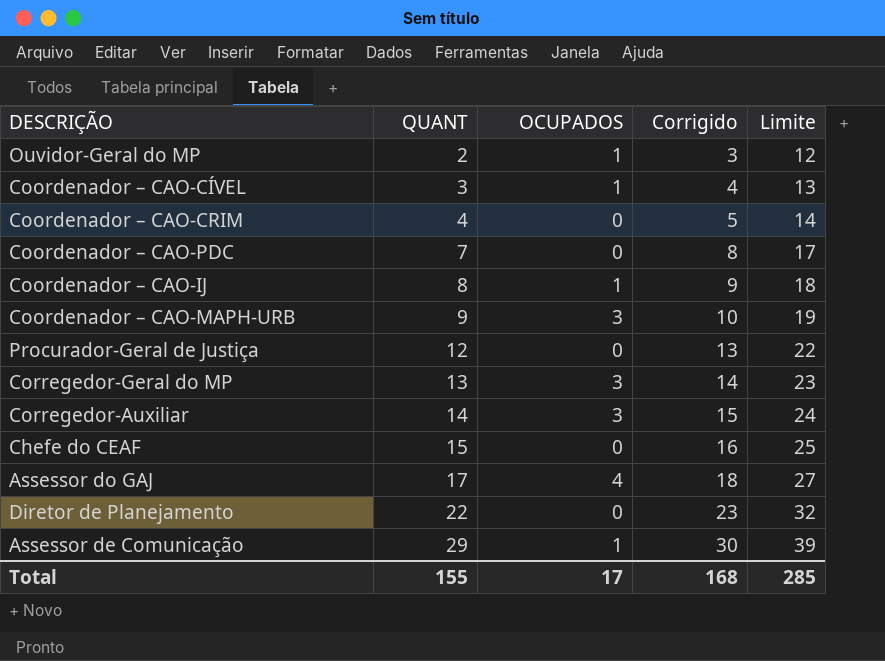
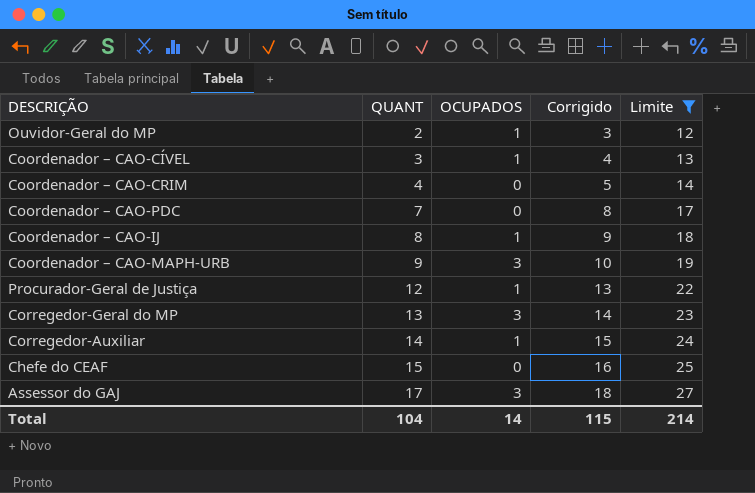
filter: none -> Limite <= 27
Procurador-Geral de Justiça | OCUPADOS: 0 -> 1
Corregedor-Auxiliar | OCUPADOS: 3 -> 1
Assessor do GAJ | OCUPADOS: 4 -> 3
Total | QUANT: 155 -> 104
Total | OCUPADOS: 17 -> 14
Total | Corrigido: 168 -> 115
Total | Limite: 285 -> 214

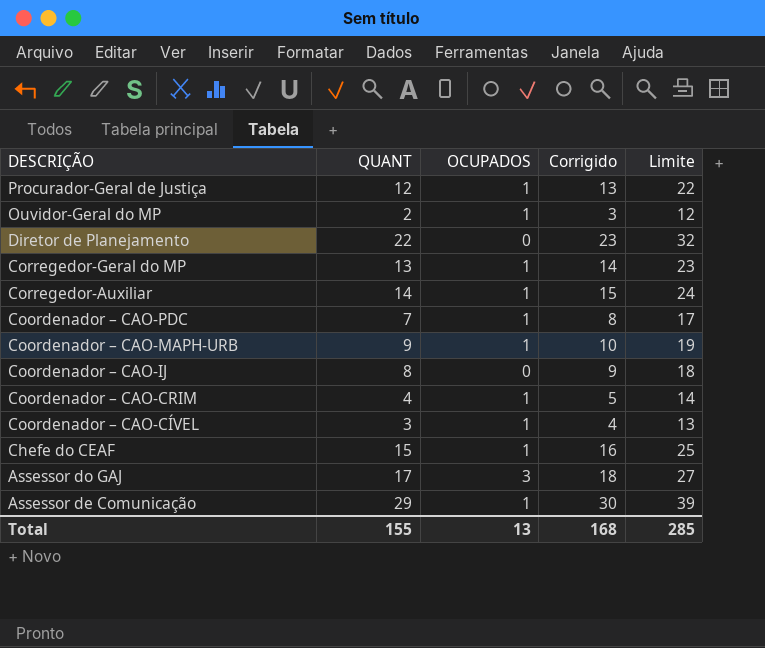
filter: Limite <= 27 -> none
row order: QUANT ascending -> DESCRIÇÃO descending
Corregedor-Geral do MP | OCUPADOS: 3 -> 1
Coordenador – CAO-PDC | OCUPADOS: 0 -> 1
Coordenador – CAO-MAPH-URB | OCUPADOS: 3 -> 1
Coordenador – CAO-IJ | OCUPADOS: 1 -> 0
Coordenador – CAO-CRIM | OCUPADOS: 0 -> 1
Chefe do CEAF | OCUPADOS: 0 -> 1
Total | QUANT: 104 -> 155
Total | OCUPADOS: 14 -> 13
Total | Corrigido: 115 -> 168
Total | Limite: 214 -> 285

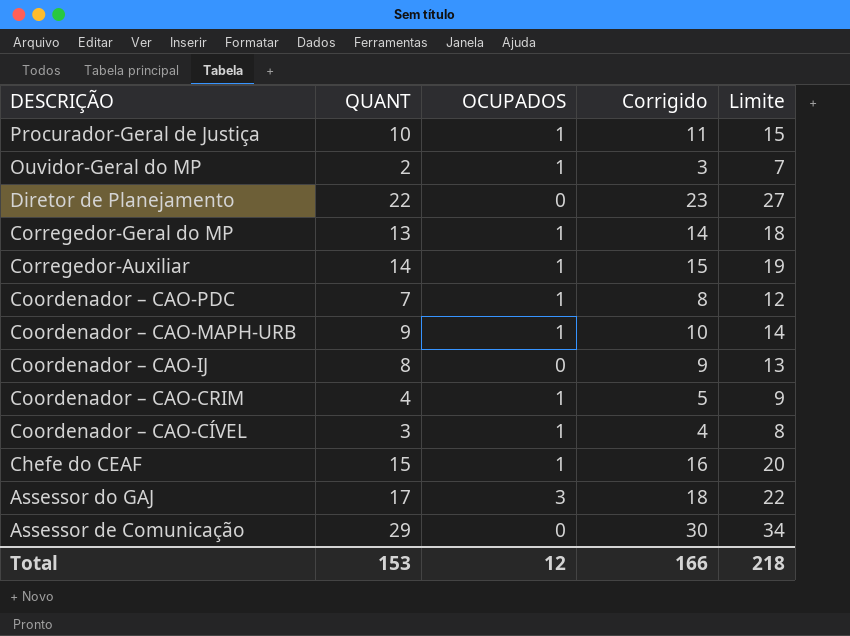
column Limite | formula: [QUANT] + 10 -> [QUANT] + 5
Procurador-Geral de Justiça | QUANT: 12 -> 10
Procurador-Geral de Justiça | Corrigido: 13 -> 11
Assessor de Comunicação | OCUPADOS: 1 -> 0
Total | QUANT: 155 -> 153
Total | OCUPADOS: 13 -> 12
Total | Corrigido: 168 -> 166
Total | Limite: 285 -> 218

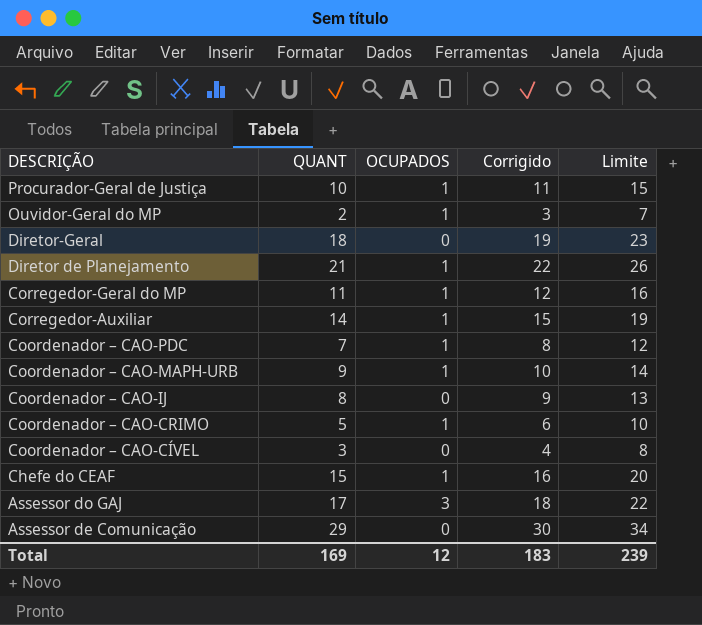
row Coordenador – CAO-CRIM: 4 | 1 | 5 | 9 -> none
row Diretor-Geral: none -> 18 | 0 | 19 | 23
Diretor de Planejamento | QUANT: 22 -> 21
Diretor de Planejamento | OCUPADOS: 0 -> 1
Diretor de Planejamento | Corrigido: 23 -> 22
Diretor de Planejamento | Limite: 27 -> 26
Corregedor-Geral do MP | QUANT: 13 -> 11
Corregedor-Geral do MP | Corrigido: 14 -> 12
Corregedor-Geral do MP | Limite: 18 -> 16
row Coordenador – CAO-CRIMO: none -> 5 | 1 | 6 | 10
Coordenador – CAO-CÍVEL | OCUPADOS: 1 -> 0
Total | QUANT: 153 -> 169
Total | Corrigido: 166 -> 183
Total | Limite: 218 -> 239

